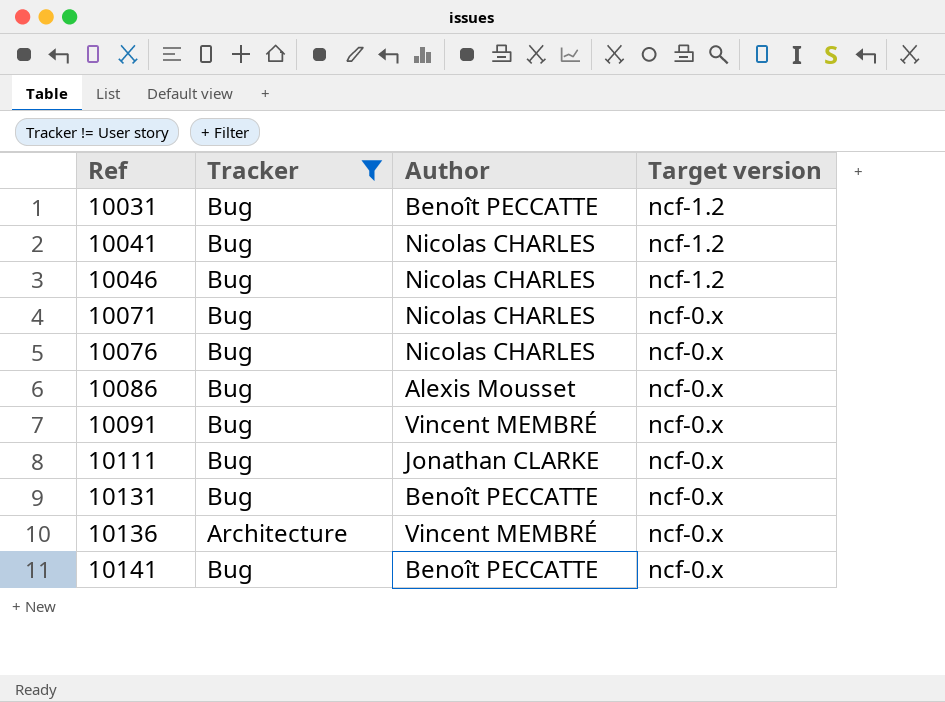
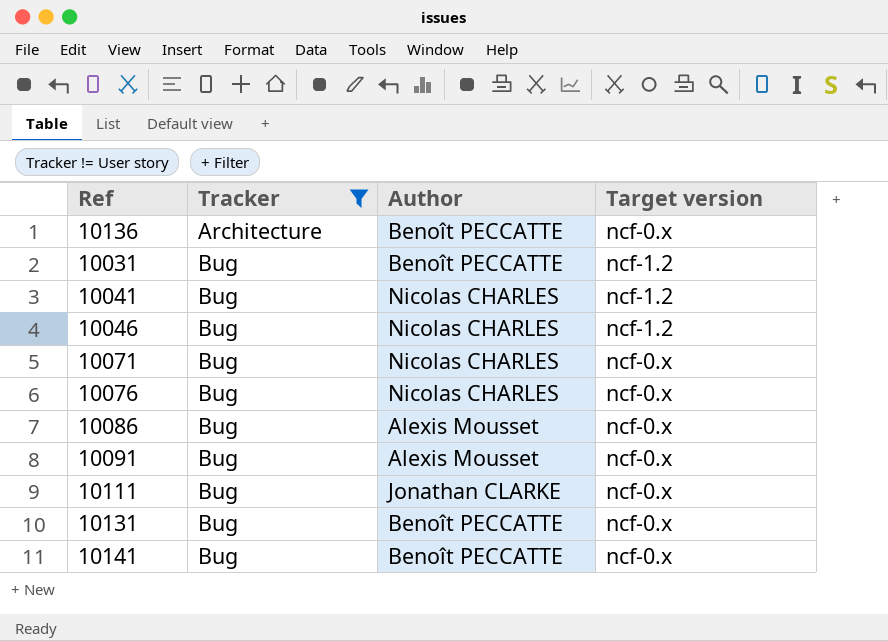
row order: Ref ascending -> Tracker ascending
10136 | Author: Vincent MEMBRÉ -> Benoît PECCATTE
10091 | Author: Vincent MEMBRÉ -> Alexis Mousset

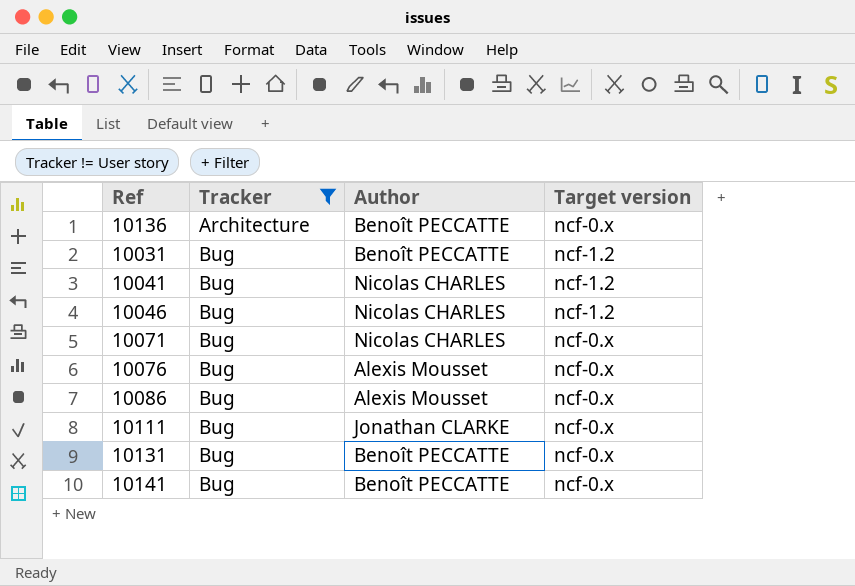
row 10091: Bug | Alexis Mousset | ncf-0.x -> none
10076 | Author: Nicolas CHARLES -> Alexis Mousset

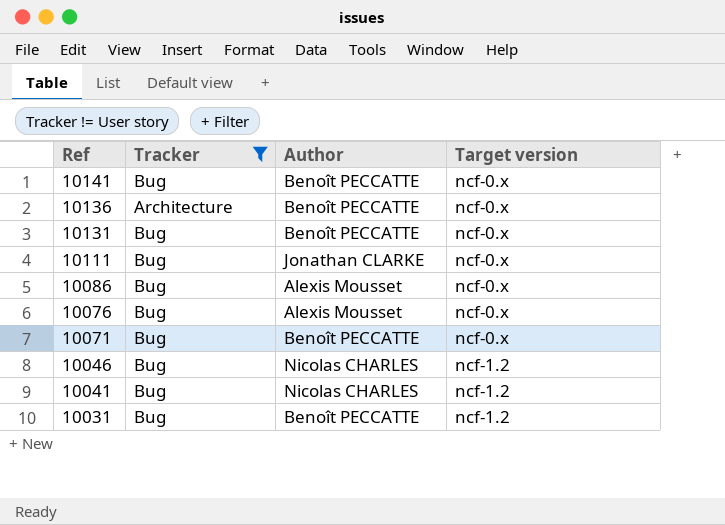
row order: Tracker ascending -> Ref descending
10071 | Author: Nicolas CHARLES -> Benoît PECCATTE

